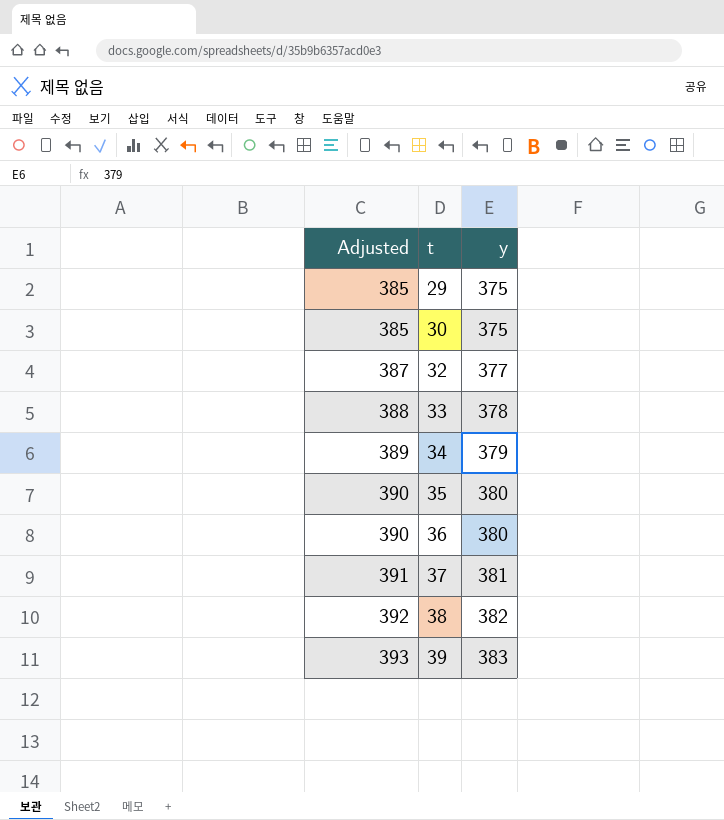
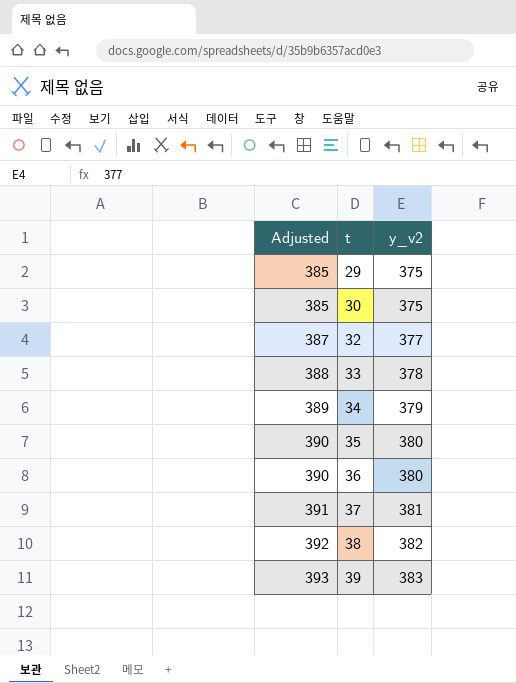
column name: y -> y_v2

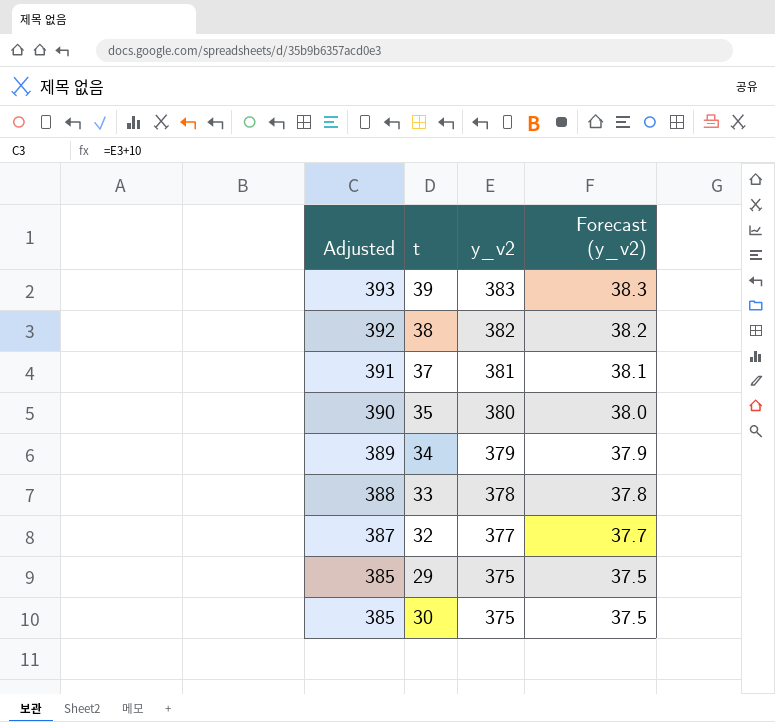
row order: Adjusted ascending -> Adjusted descending
column Forecast (y_v2) | formula: none -> [y_v2] * 0.1
row 36: 390 | 380 -> none

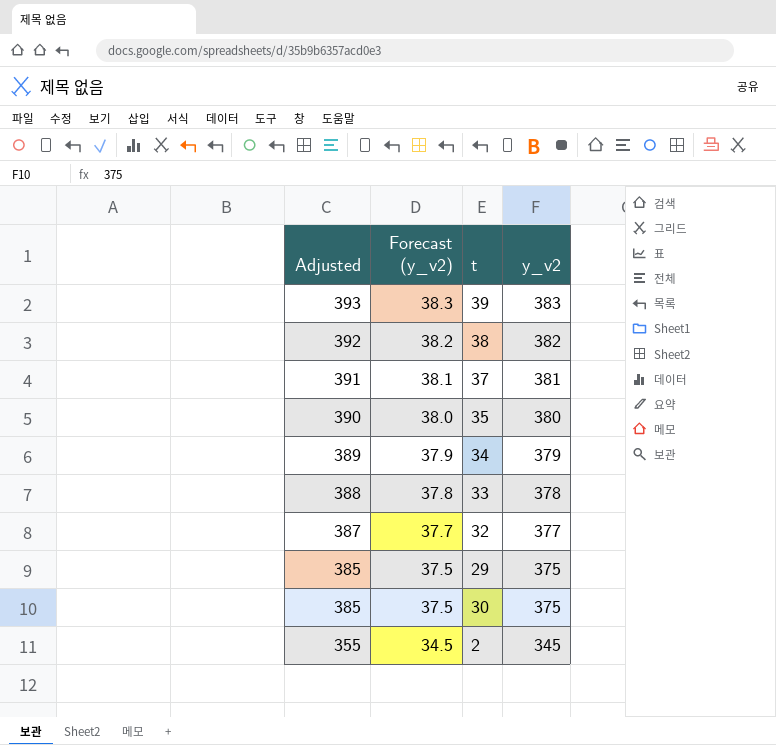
column Forecast (y_v2) | position: 4 -> 2
row 2: none -> 355 | 34.5 | 345

